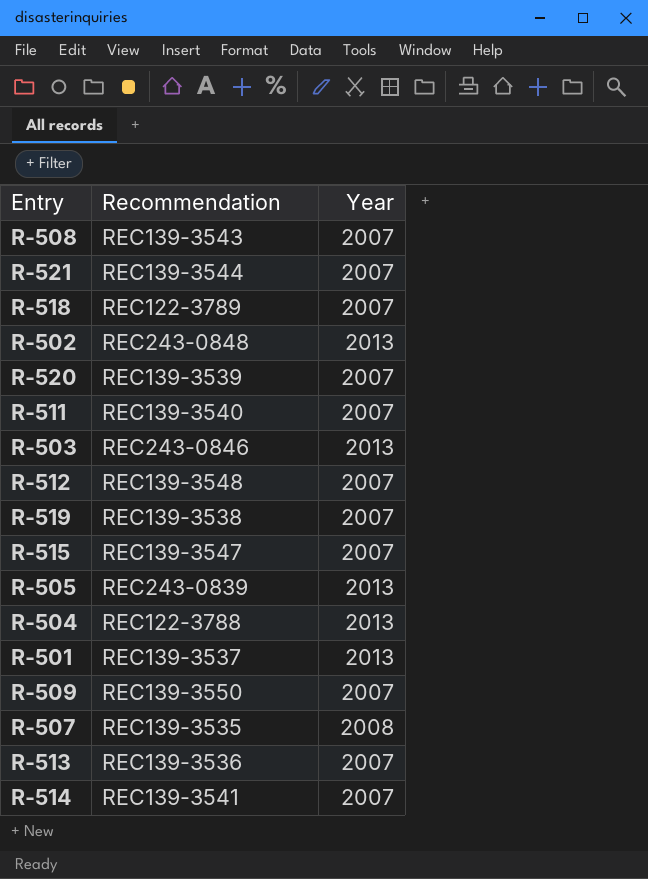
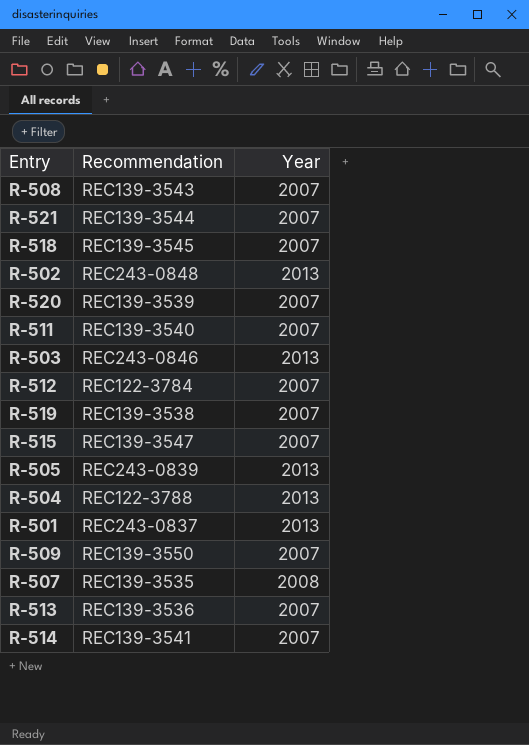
R-518 | Recommendation: REC122-3789 -> REC139-3545
R-512 | Recommendation: REC139-3548 -> REC122-3784
R-501 | Recommendation: REC139-3537 -> REC243-0837

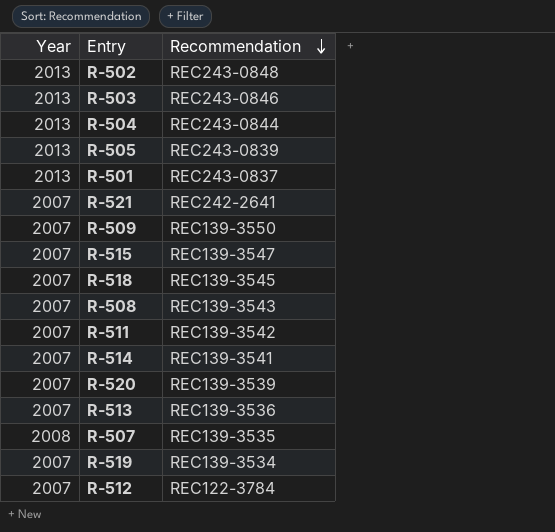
row order: none -> Recommendation descending
column Year | position: 3 -> 1
R-504 | Recommendation: REC122-3788 -> REC243-0844
R-521 | Recommendation: REC139-3544 -> REC242-2641
R-511 | Recommendation: REC139-3540 -> REC139-3542
R-519 | Recommendation: REC139-3538 -> REC139-3534

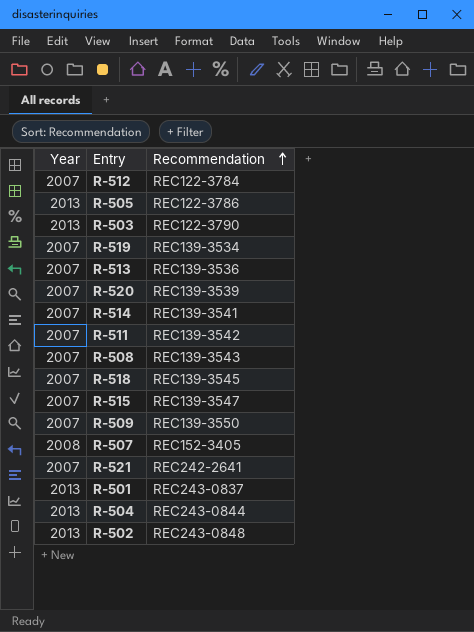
row order: Recommendation descending -> Recommendation ascending
R-505 | Recommendation: REC243-0839 -> REC122-3786
R-503 | Recommendation: REC243-0846 -> REC122-3790
R-507 | Recommendation: REC139-3535 -> REC152-3405

